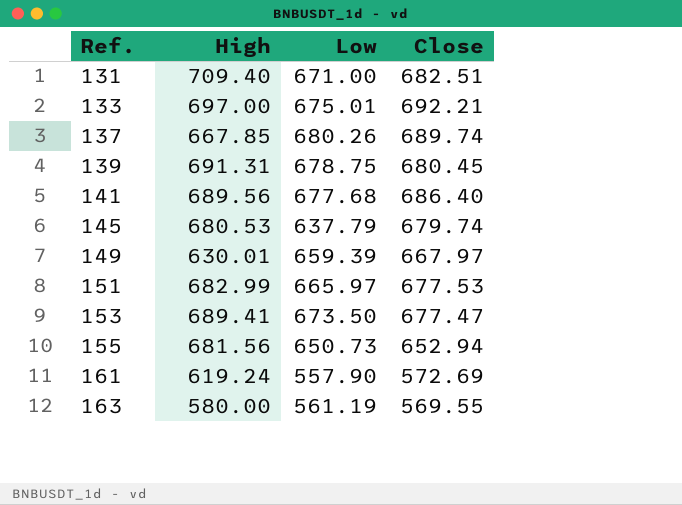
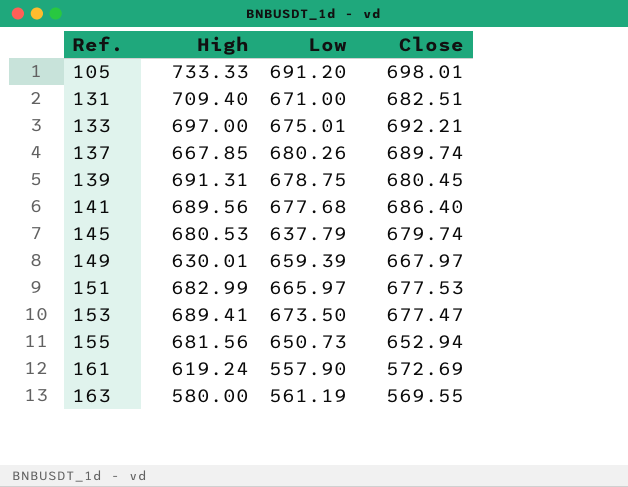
row 105: none -> 733.33 | 691.20 | 698.01

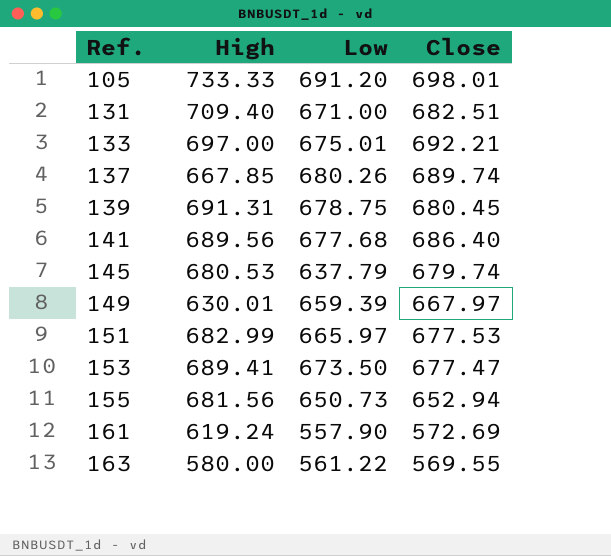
163 | Low: 561.19 -> 561.22

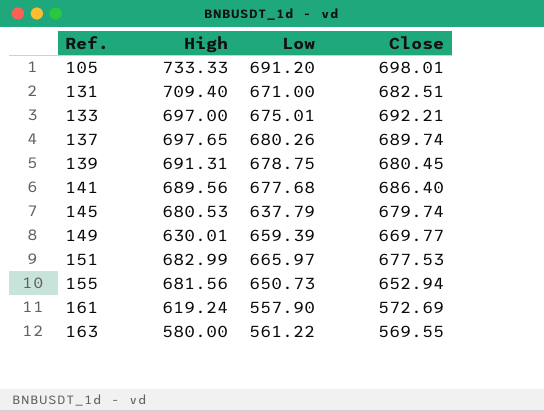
row 153: 689.41 | 673.50 | 677.47 -> none
137 | High: 667.85 -> 697.65
149 | Close: 667.97 -> 669.77

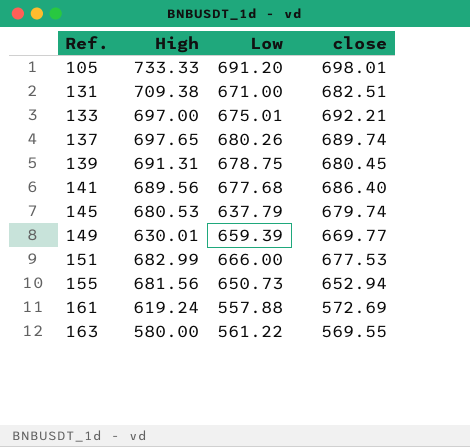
column name: Close -> close
131 | High: 709.40 -> 709.38
151 | Low: 665.97 -> 666.00
161 | Low: 557.90 -> 557.88

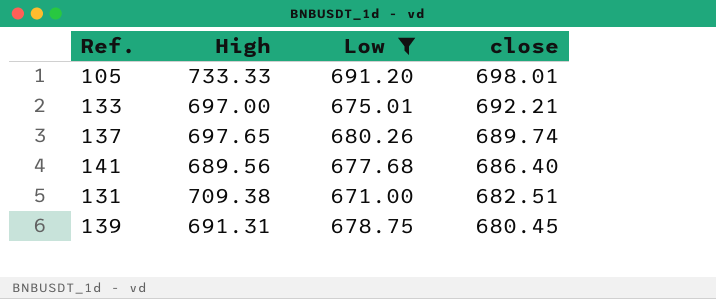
filter: none -> Low >= 671.00
row order: Ref. ascending -> close descending

